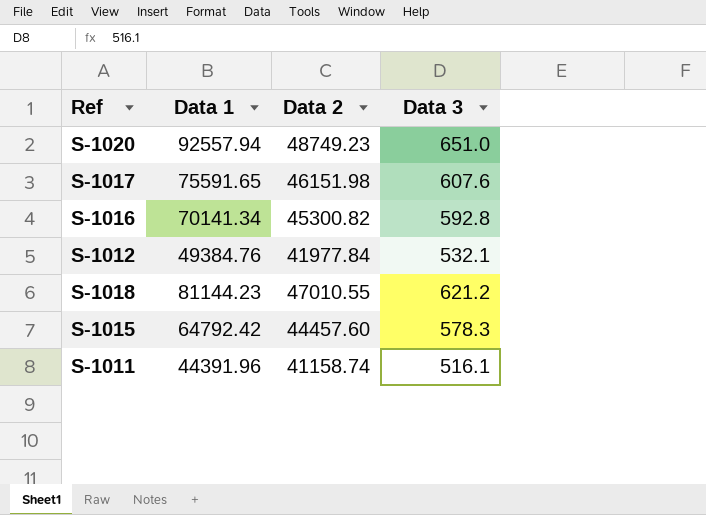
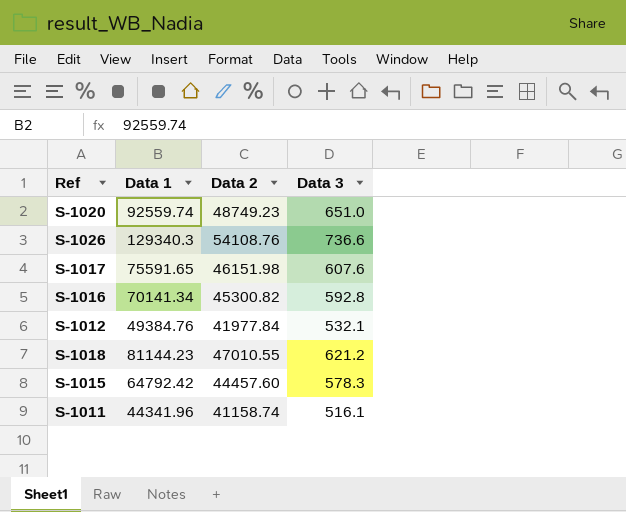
S-1020 | Data 1: 92557.94 -> 92559.74
row S-1026: none -> 129340.3 | 54108.76 | 736.6
S-1011 | Data 1: 44391.96 -> 44341.96

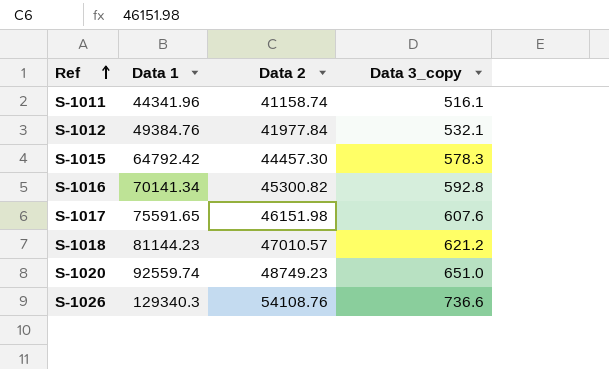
row order: none -> Ref ascending
column name: Data 3 -> Data 3_copy
S-1015 | Data 2: 44457.60 -> 44457.30
S-1018 | Data 2: 47010.55 -> 47010.57

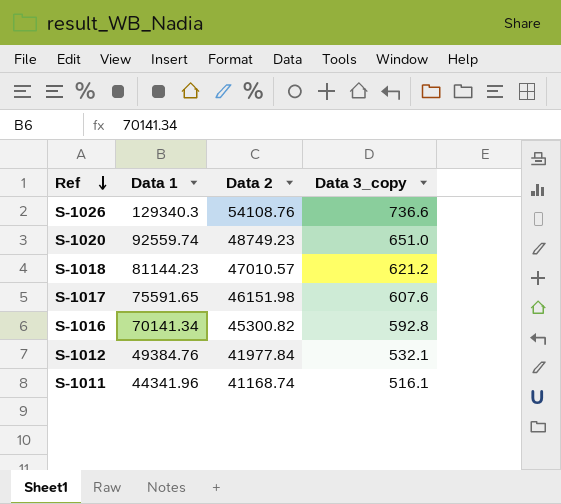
row order: Ref ascending -> Ref descending
row S-1015: 64792.42 | 44457.30 | 578.3 -> none
S-1011 | Data 2: 41158.74 -> 41168.74

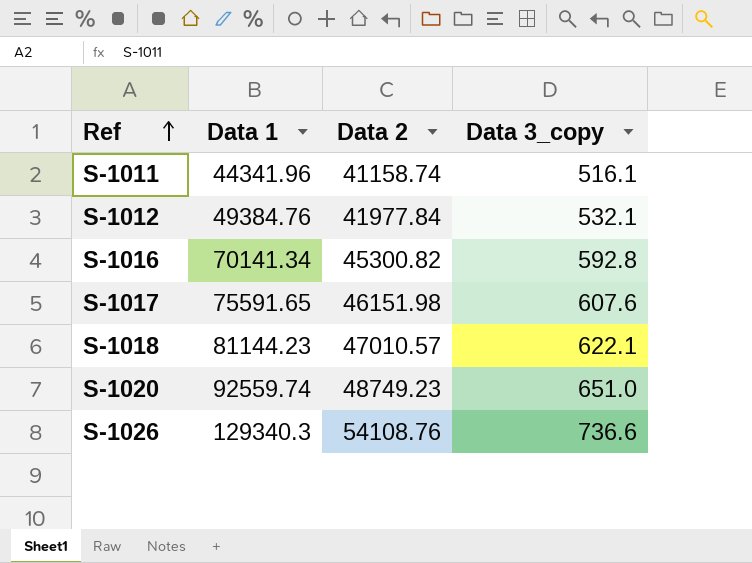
row order: Ref descending -> Ref ascending
S-1011 | Data 2: 41168.74 -> 41158.74
S-1018 | Data 3_copy: 621.2 -> 622.1

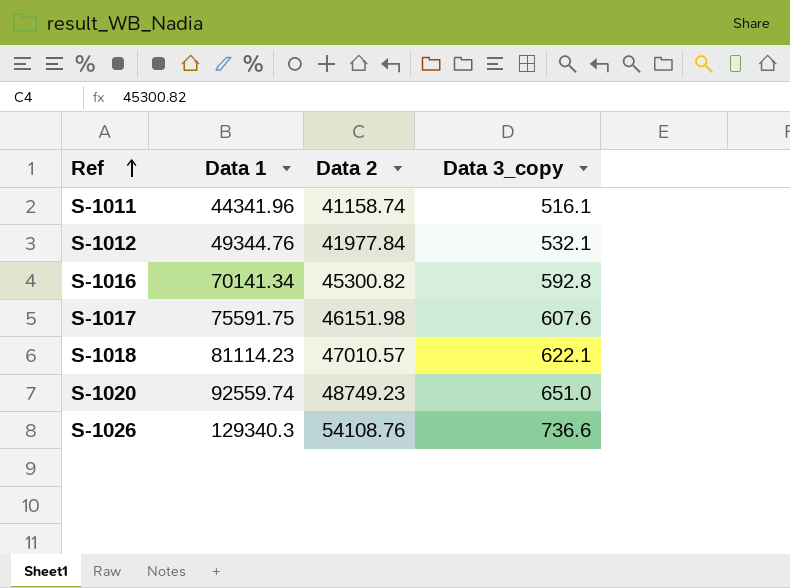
S-1012 | Data 1: 49384.76 -> 49344.76
S-1017 | Data 1: 75591.65 -> 75591.75
S-1018 | Data 1: 81144.23 -> 81114.23

